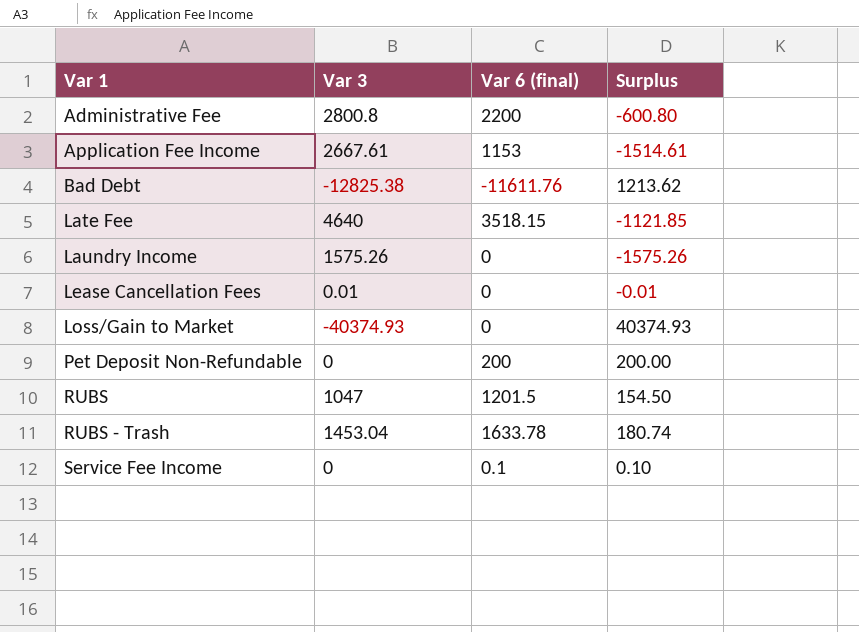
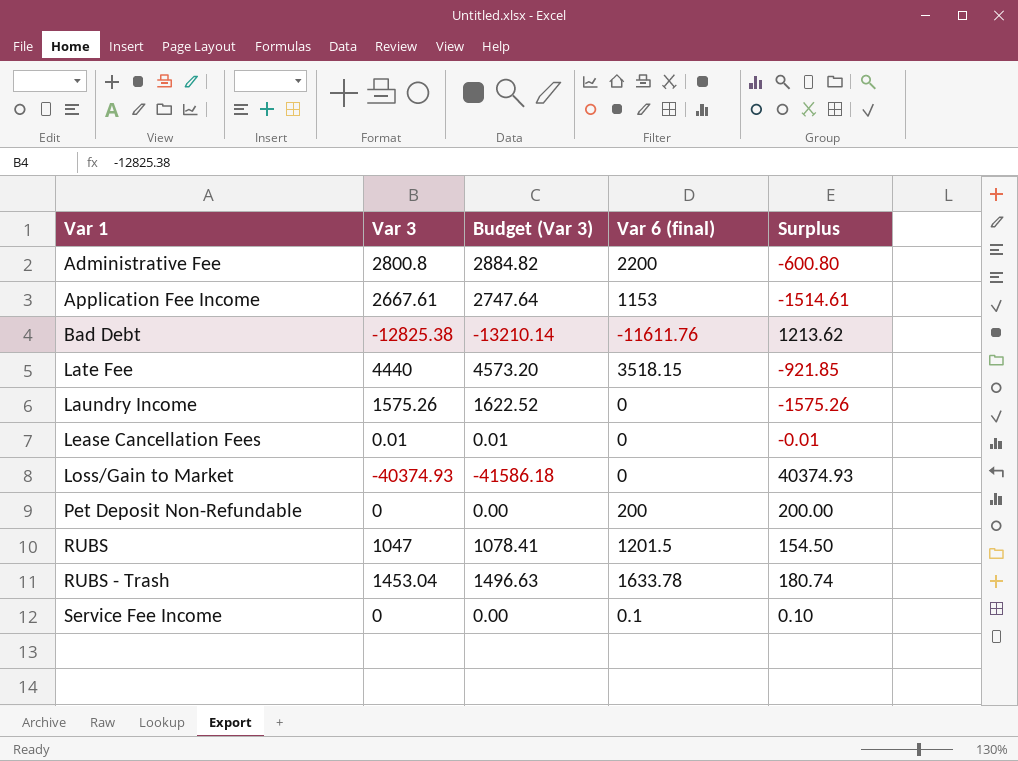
column Budget (Var 3) | formula: none -> [Var 3] * 1.03
Late Fee | Var 3: 4640 -> 4440
Late Fee | Surplus: -1121.85 -> -921.85

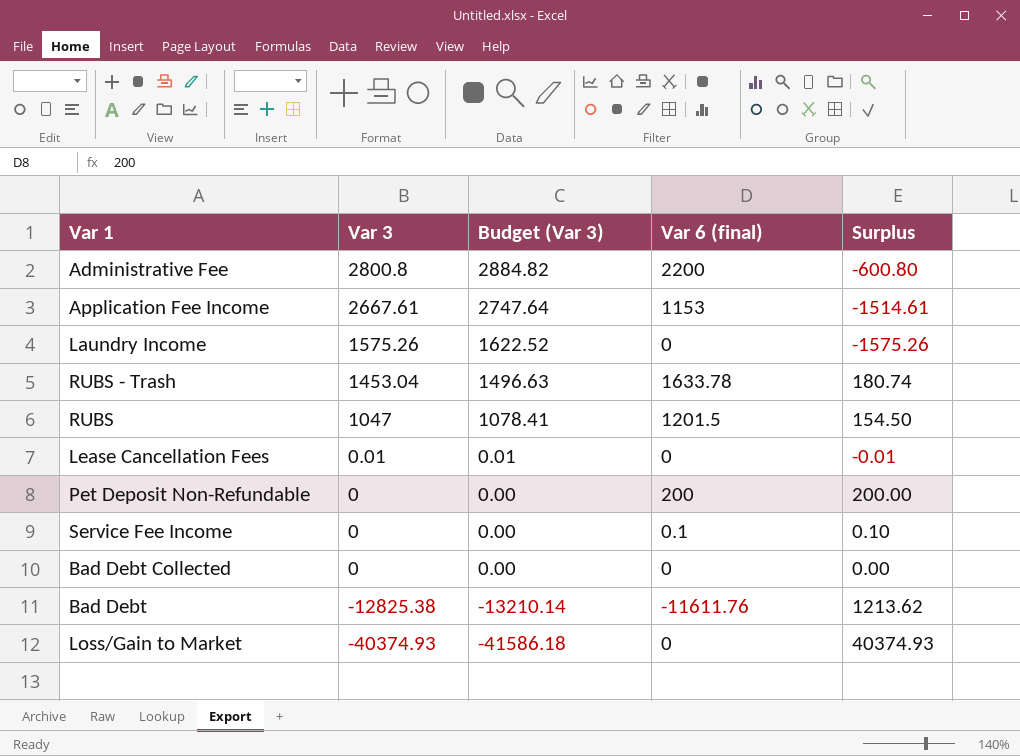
row order: Var 1 ascending -> Var 3 descending
row Late Fee: 4440 | 4573.20 | 3518.15 | -921.85 -> none
row Bad Debt Collected: none -> 0 | 0.00 | 0 | 0.00

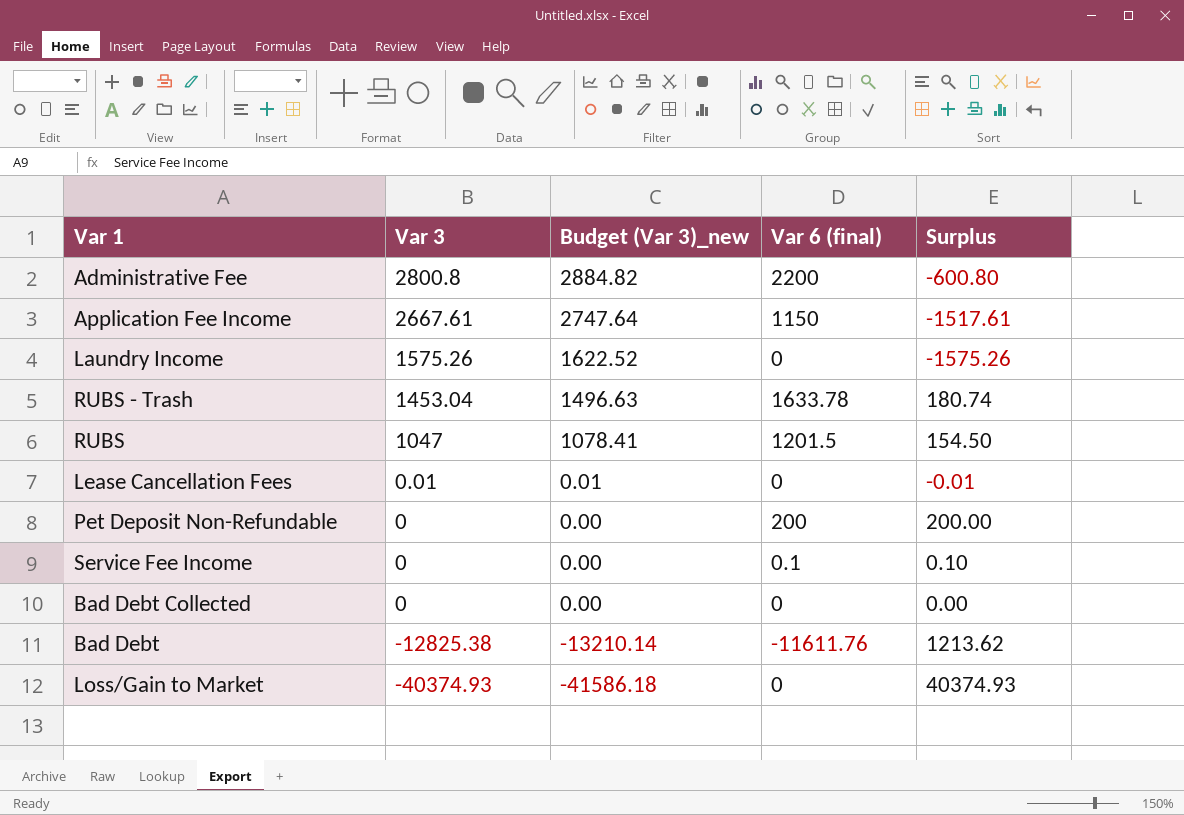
column name: Budget (Var 3) -> Budget (Var 3)_new
Application Fee Income | Var 6 (final): 1153 -> 1150
Application Fee Income | Surplus: -1514.61 -> -1517.61

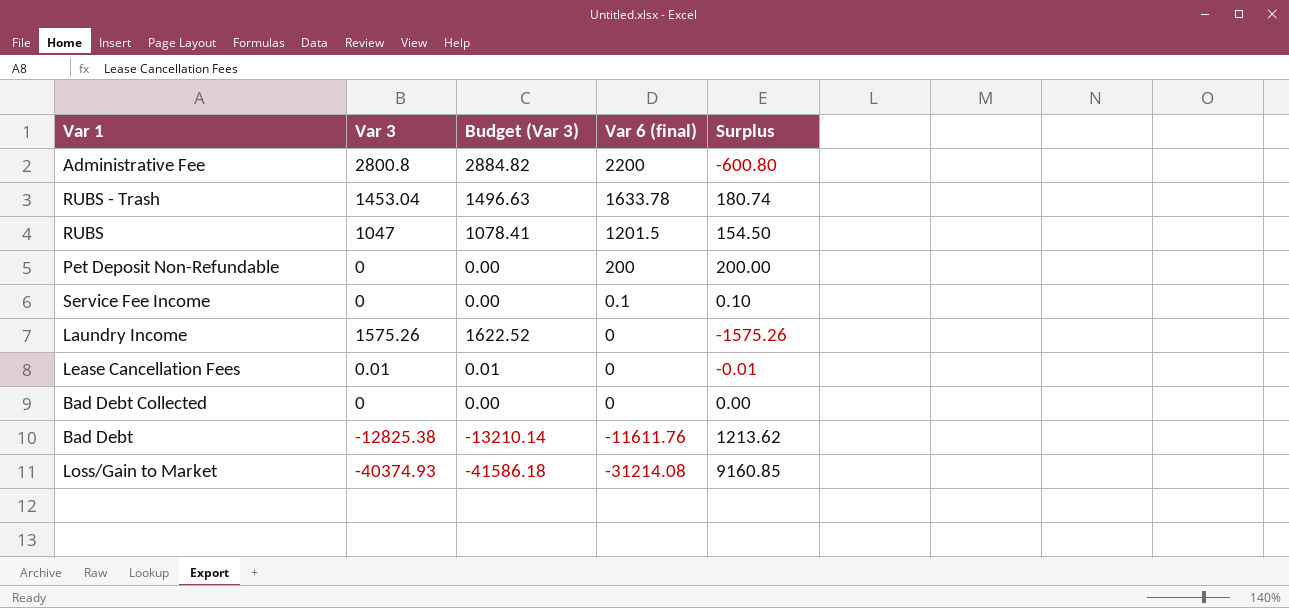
row order: Var 3 descending -> Var 6 (final) descending
column name: Budget (Var 3)_new -> Budget (Var 3)
row Application Fee Income: 2667.61 | 2747.64 | 1150 | -1517.61 -> none
Loss/Gain to Market | Var 6 (final): 0 -> -31214.08
Loss/Gain to Market | Surplus: 40374.93 -> 9160.85

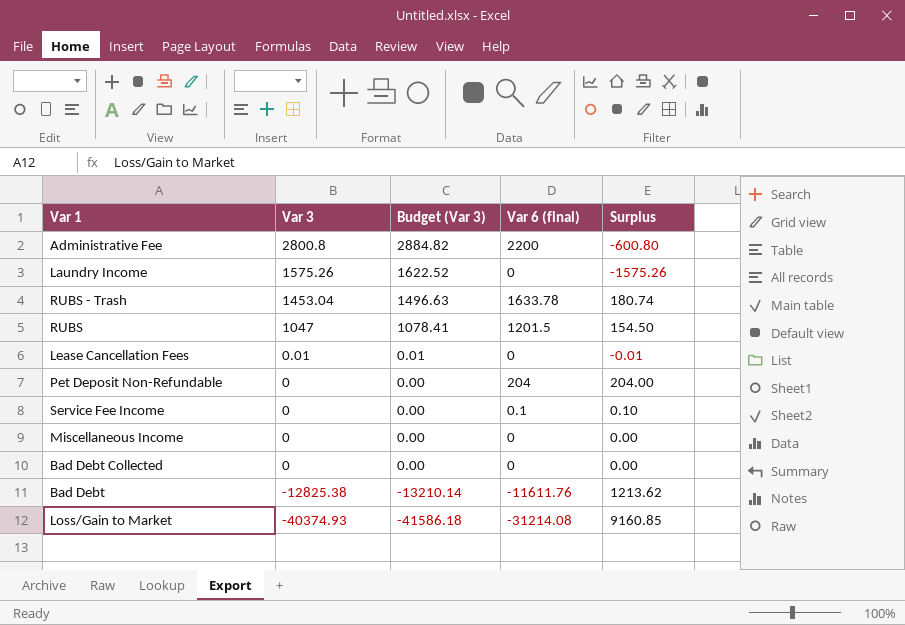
row order: Var 6 (final) descending -> Var 3 descending
Pet Deposit Non-Refundable | Var 6 (final): 200 -> 204
Pet Deposit Non-Refundable | Surplus: 200.00 -> 204.00
row Miscellaneous Income: none -> 0 | 0.00 | 0 | 0.00

